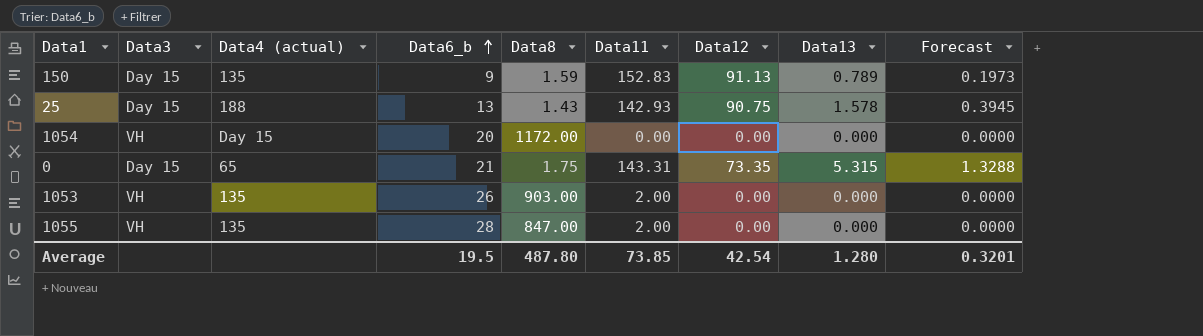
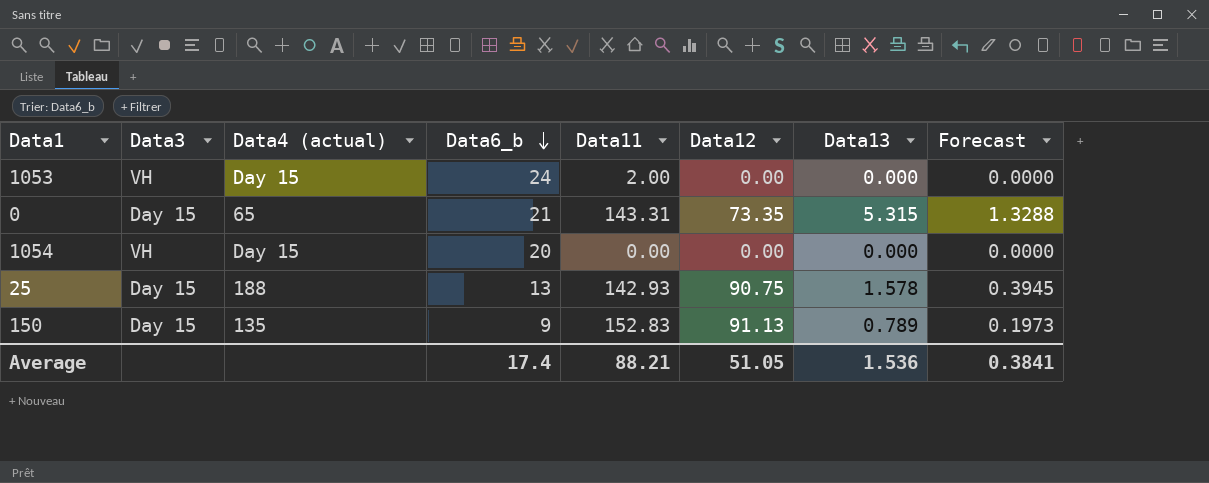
row order: Data6_b ascending -> Data6_b descending
column Data8 | position: 5 -> none
row 1055: VH | 135 | 28 | 847.00 | 2.00 | 0.00 | 0.000 | 0.0000 -> none
1053 | Data4 (actual): 135 -> Day 15
1053 | Data6_b: 26 -> 24
Average | Data6_b: 19.5 -> 17.4
Average | Data11: 73.85 -> 88.21
Average | Data12: 42.54 -> 51.05
Average | Data13: 1.280 -> 1.536
Average | Forecast: 0.3201 -> 0.3841

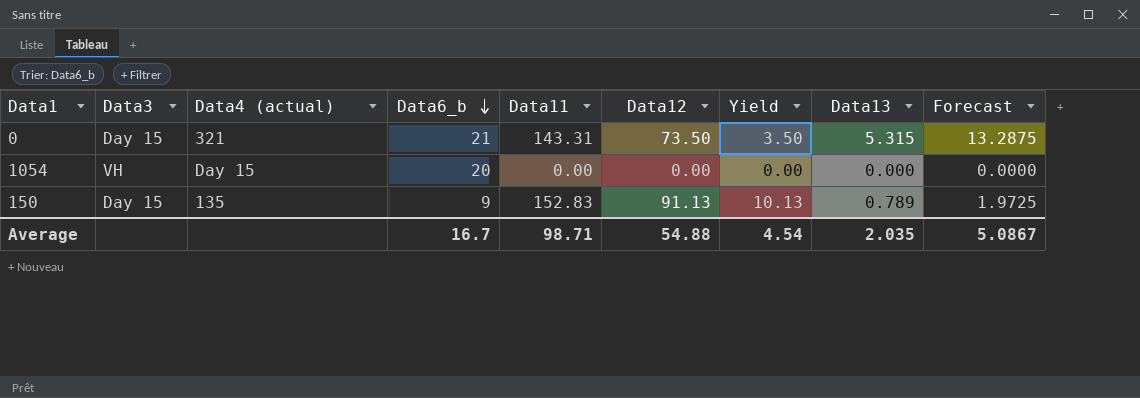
column Yield | formula: none -> [Data12] / [Data6_b]
column Forecast | formula: [Data13] * 0.25 -> [Data13] * 2.5
row 1053: VH | Day 15 | 24 | 2.00 | 0.00 | 0.000 | 0.0000 -> none
row 25: Day 15 | 188 | 13 | 142.93 | 90.75 | 1.578 | 0.3945 -> none
0 | Data4 (actual): 65 -> 321
0 | Data12: 73.35 -> 73.50
Average | Data6_b: 17.4 -> 16.7
Average | Data11: 88.21 -> 98.71
Average | Data12: 51.05 -> 54.88
Average | Data13: 1.536 -> 2.035
Average | Forecast: 0.3841 -> 5.0867

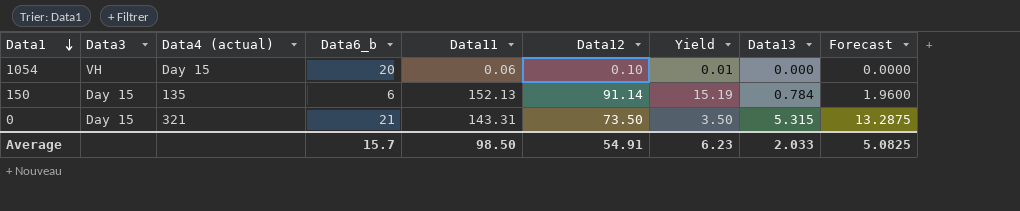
row order: Data6_b descending -> Data1 descending
1054 | Data11: 0.00 -> 0.06
1054 | Data12: 0.00 -> 0.10
1054 | Yield: 0.00 -> 0.01
150 | Data6_b: 9 -> 6
150 | Data11: 152.83 -> 152.13
150 | Data12: 91.13 -> 91.14
150 | Yield: 10.13 -> 15.19
150 | Data13: 0.789 -> 0.784
150 | Forecast: 1.9725 -> 1.9600
Average | Data6_b: 16.7 -> 15.7
Average | Data11: 98.71 -> 98.50
Average | Data12: 54.88 -> 54.91
Average | Yield: 4.54 -> 6.23
Average | Data13: 2.035 -> 2.033
Average | Forecast: 5.0867 -> 5.0825

